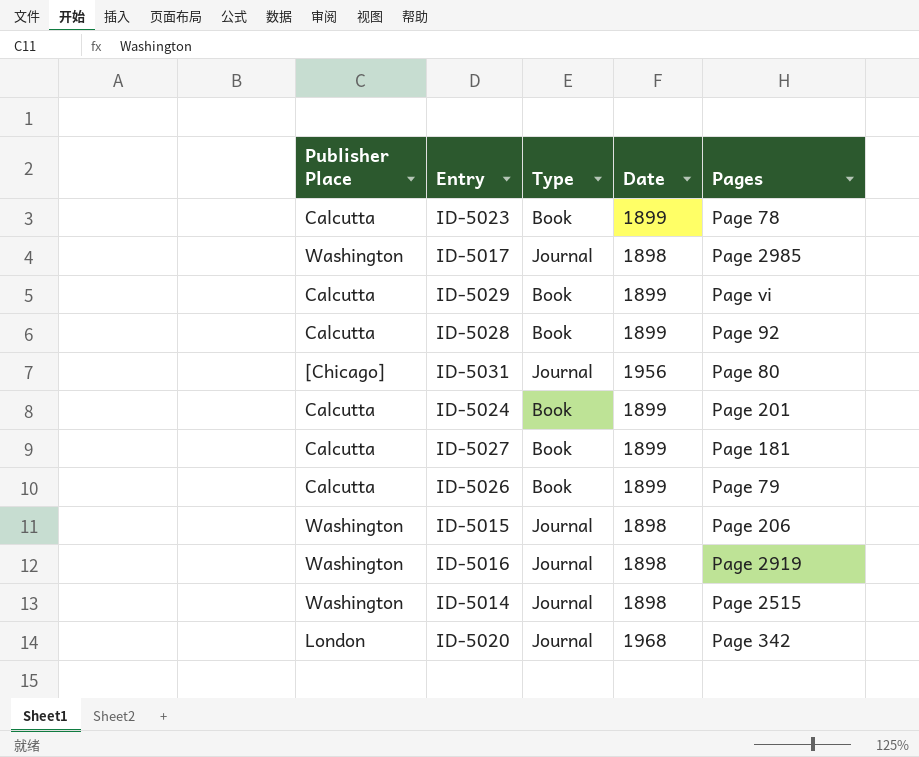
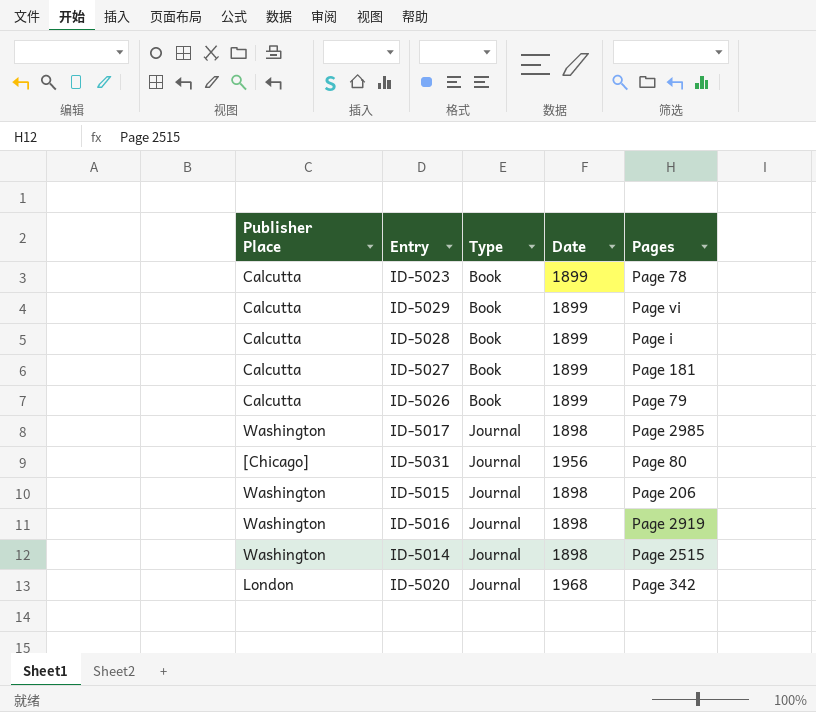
row order: none -> Type ascending
row ID-5024: Calcutta | Book | 1899 | Page 201 -> none
ID-5028 | Pages: Page 92 -> Page i

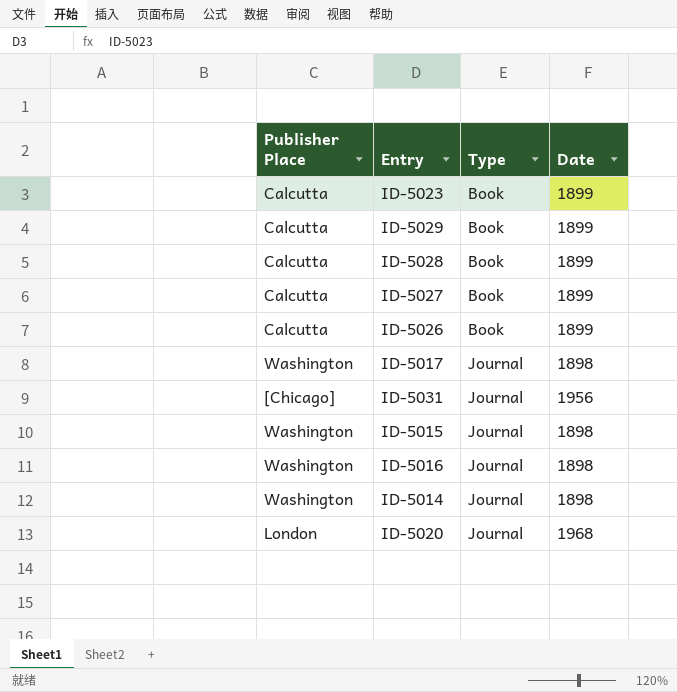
column Pages | position: 5 -> none

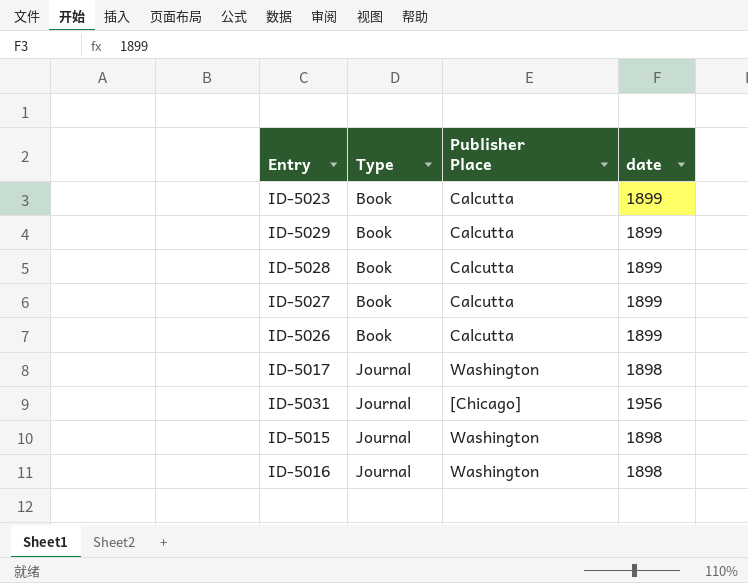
column Publisher Place | position: 1 -> 3
column name: Date -> date
row ID-5014: Washington | Journal | 1898 -> none
row ID-5020: London | Journal | 1968 -> none

